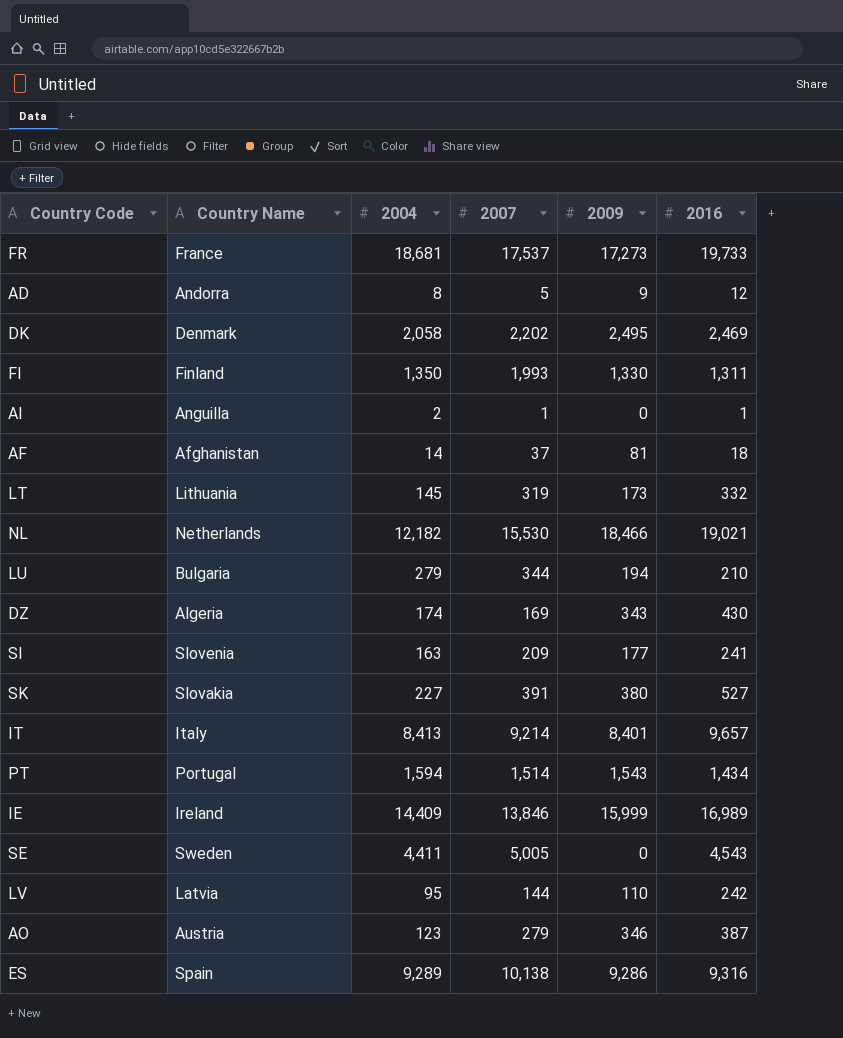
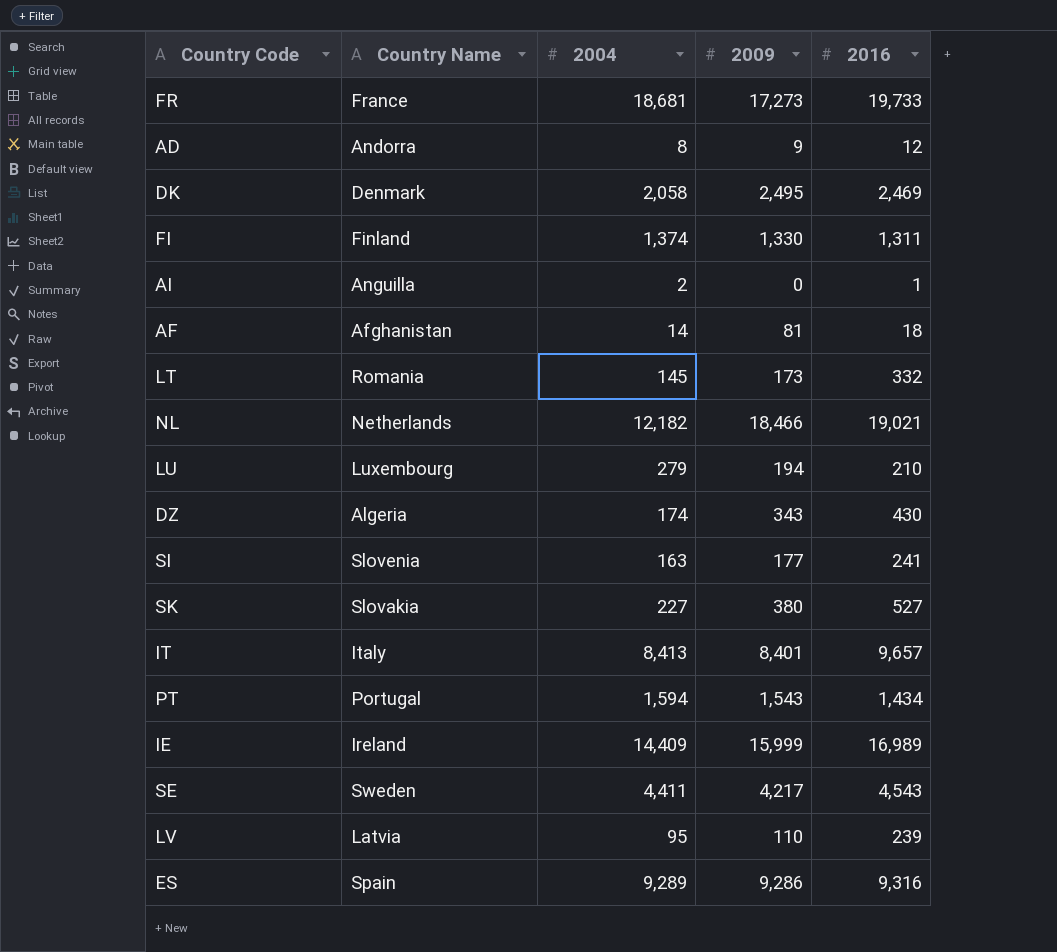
column 2007 | position: 4 -> none
row AO: Austria | 123 | 279 | 346 | 387 -> none
FI | 2004: 1,350 -> 1,374
LT | Country Name: Lithuania -> Romania
LU | Country Name: Bulgaria -> Luxembourg
SE | 2009: 0 -> 4,217
LV | 2016: 242 -> 239

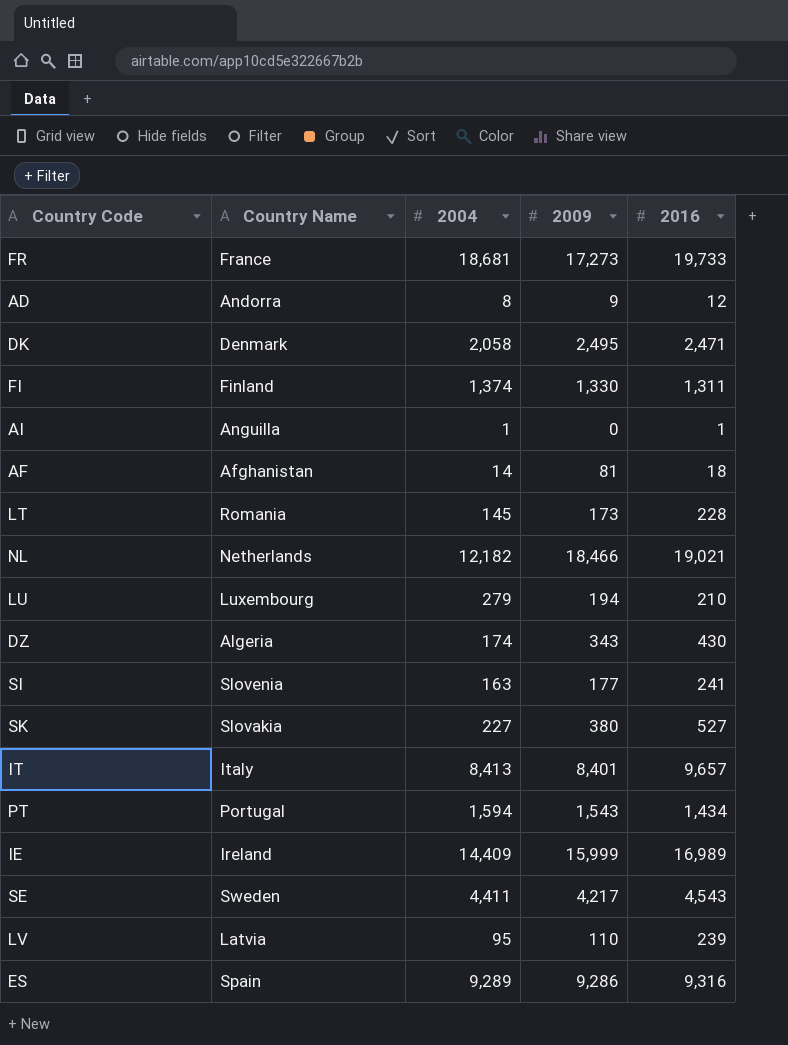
DK | 2016: 2,469 -> 2,471
AI | 2004: 2 -> 1
LT | 2016: 332 -> 228

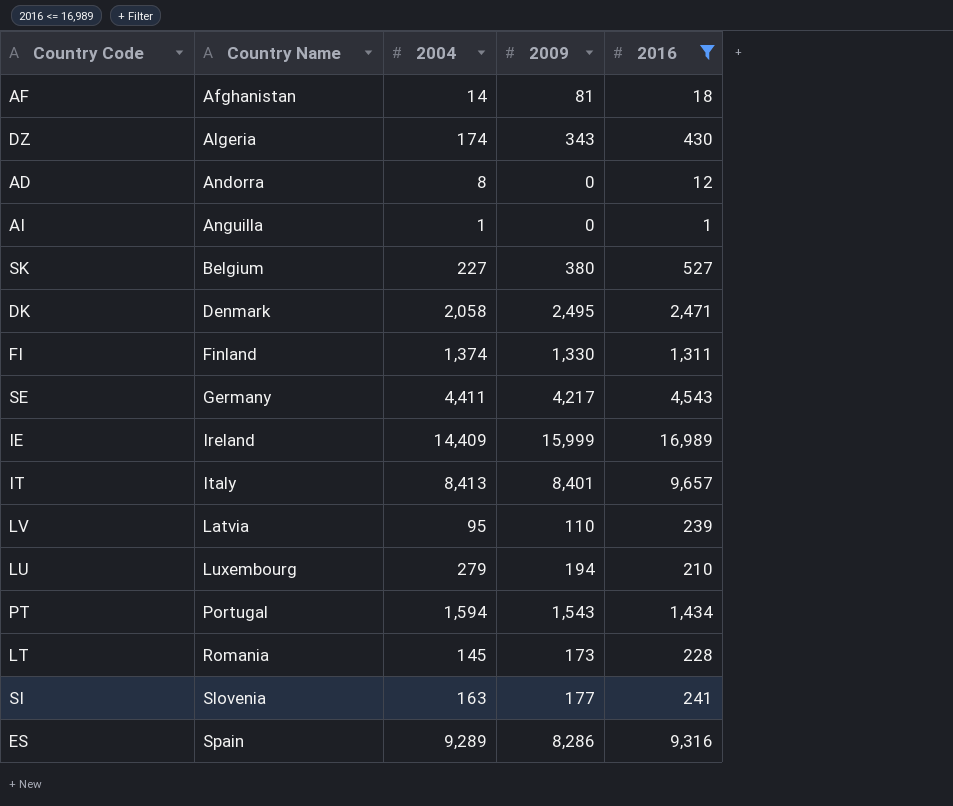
filter: none -> 2016 <= 16,989
row order: none -> Country Name ascending
AD | 2009: 9 -> 0
SK | Country Name: Slovakia -> Belgium
SE | Country Name: Sweden -> Germany
ES | 2009: 9,286 -> 8,286

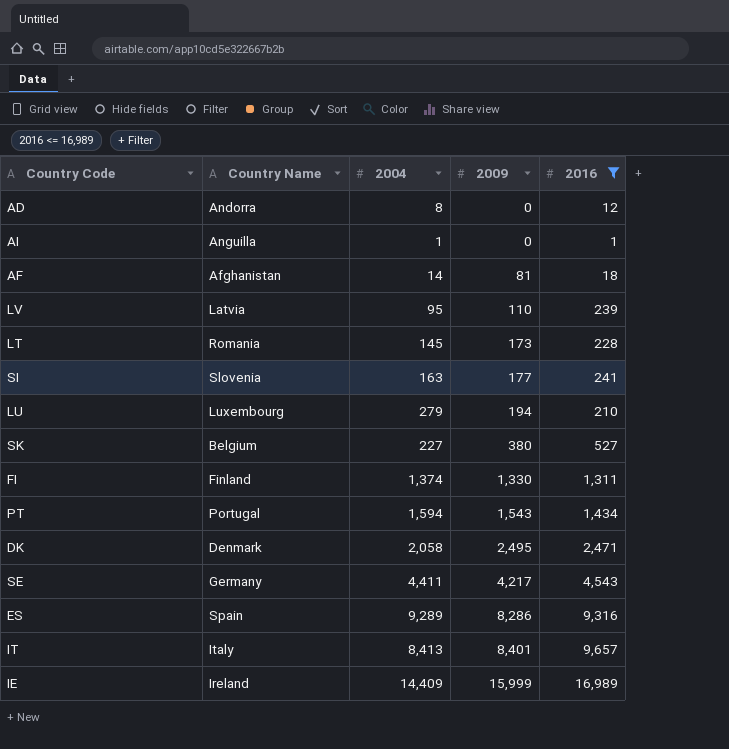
row order: Country Name ascending -> 2009 ascending
row DZ: Algeria | 174 | 343 | 430 -> none

